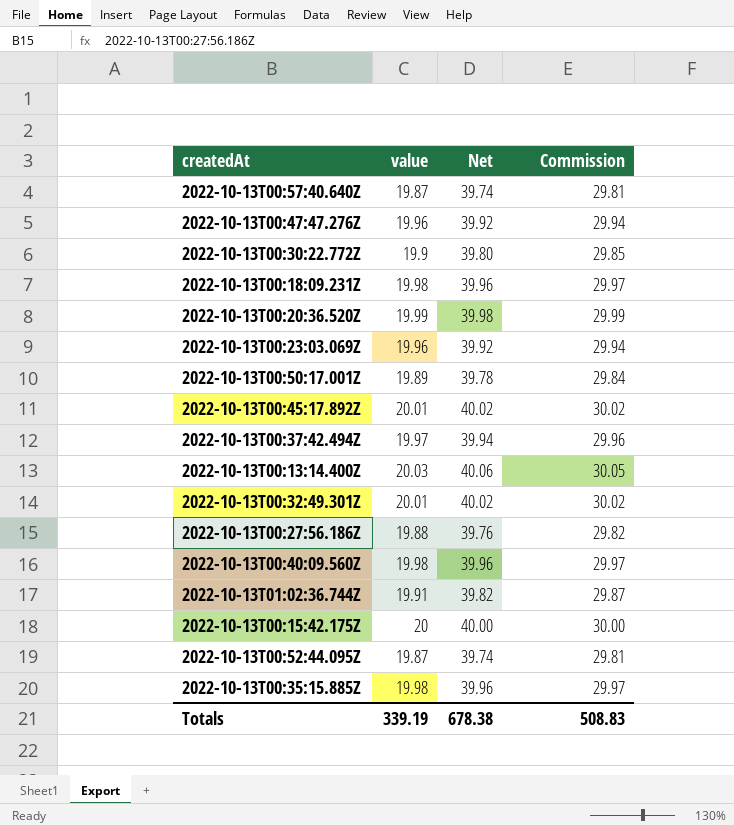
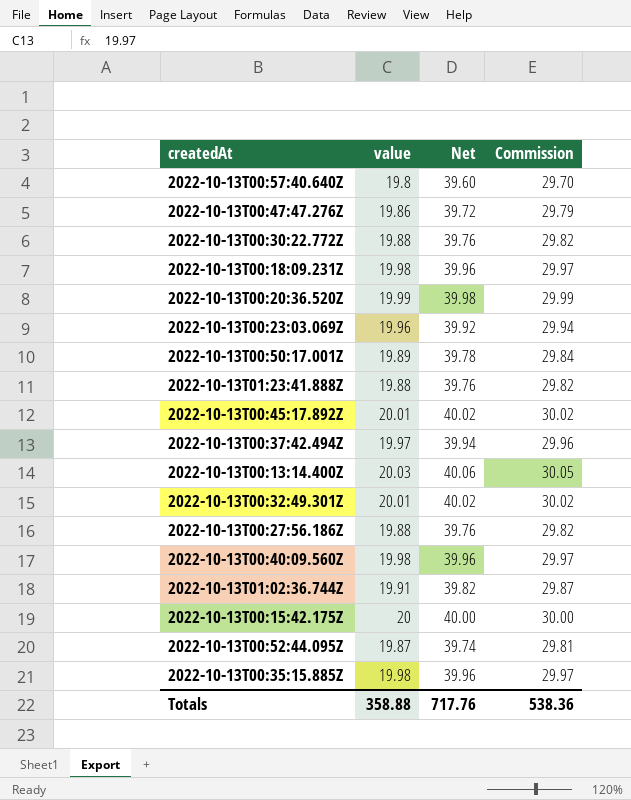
2022-10-13T00:57:40.640Z | value: 19.87 -> 19.8
2022-10-13T00:57:40.640Z | Net: 39.74 -> 39.60
2022-10-13T00:57:40.640Z | Commission: 29.81 -> 29.70
2022-10-13T00:47:47.276Z | value: 19.96 -> 19.86
2022-10-13T00:47:47.276Z | Net: 39.92 -> 39.72
2022-10-13T00:47:47.276Z | Commission: 29.94 -> 29.79
2022-10-13T00:30:22.772Z | value: 19.9 -> 19.88
2022-10-13T00:30:22.772Z | Net: 39.80 -> 39.76
2022-10-13T00:30:22.772Z | Commission: 29.85 -> 29.82
row 2022-10-13T01:23:41.888Z: none -> 19.88 | 39.76 | 29.82
Totals | value: 339.19 -> 358.88
Totals | Net: 678.38 -> 717.76
Totals | Commission: 508.83 -> 538.36

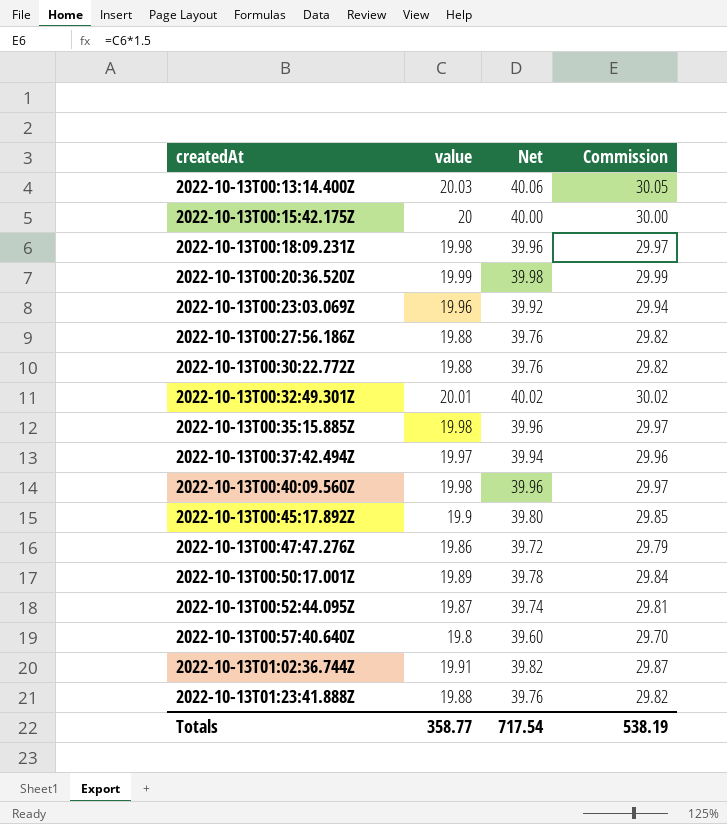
row order: none -> createdAt ascending
2022-10-13T00:45:17.892Z | value: 20.01 -> 19.9
2022-10-13T00:45:17.892Z | Net: 40.02 -> 39.80
2022-10-13T00:45:17.892Z | Commission: 30.02 -> 29.85
Totals | value: 358.88 -> 358.77
Totals | Net: 717.76 -> 717.54
Totals | Commission: 538.36 -> 538.19

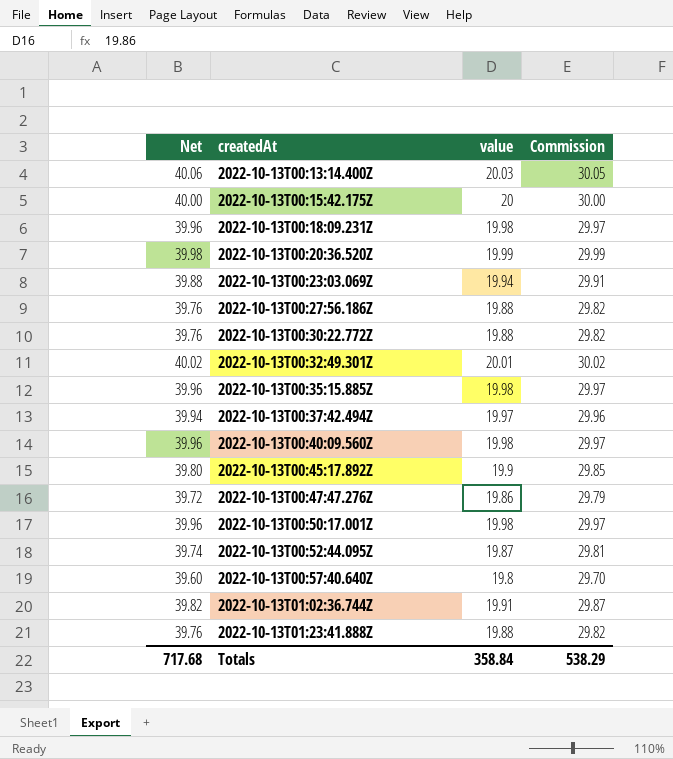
column Net | position: 3 -> 1
2022-10-13T00:23:03.069Z | Net: 39.92 -> 39.88
2022-10-13T00:23:03.069Z | value: 19.96 -> 19.94
2022-10-13T00:23:03.069Z | Commission: 29.94 -> 29.91
2022-10-13T00:50:17.001Z | Net: 39.78 -> 39.96
2022-10-13T00:50:17.001Z | value: 19.89 -> 19.98
2022-10-13T00:50:17.001Z | Commission: 29.84 -> 29.97
Totals | Net: 717.54 -> 717.68
Totals | value: 358.77 -> 358.84
Totals | Commission: 538.19 -> 538.29

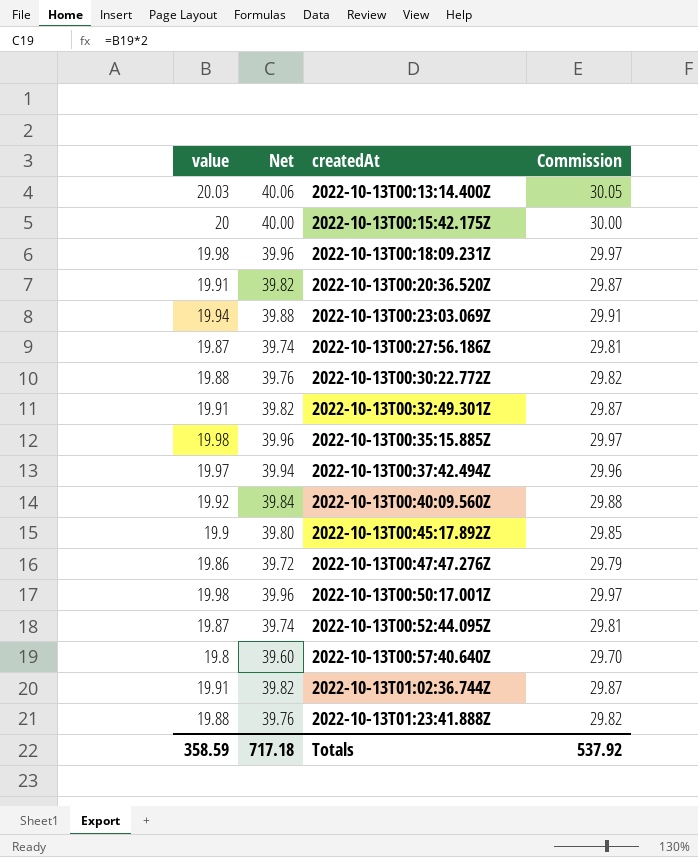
column value | position: 3 -> 1
2022-10-13T00:20:36.520Z | value: 19.99 -> 19.91
2022-10-13T00:20:36.520Z | Net: 39.98 -> 39.82
2022-10-13T00:20:36.520Z | Commission: 29.99 -> 29.87
2022-10-13T00:27:56.186Z | value: 19.88 -> 19.87
2022-10-13T00:27:56.186Z | Net: 39.76 -> 39.74
2022-10-13T00:27:56.186Z | Commission: 29.82 -> 29.81
2022-10-13T00:32:49.301Z | value: 20.01 -> 19.91
2022-10-13T00:32:49.301Z | Net: 40.02 -> 39.82
2022-10-13T00:32:49.301Z | Commission: 30.02 -> 29.87
2022-10-13T00:40:09.560Z | value: 19.98 -> 19.92
2022-10-13T00:40:09.560Z | Net: 39.96 -> 39.84
2022-10-13T00:40:09.560Z | Commission: 29.97 -> 29.88
Totals | value: 358.84 -> 358.59
Totals | Net: 717.68 -> 717.18
Totals | Commission: 538.29 -> 537.92

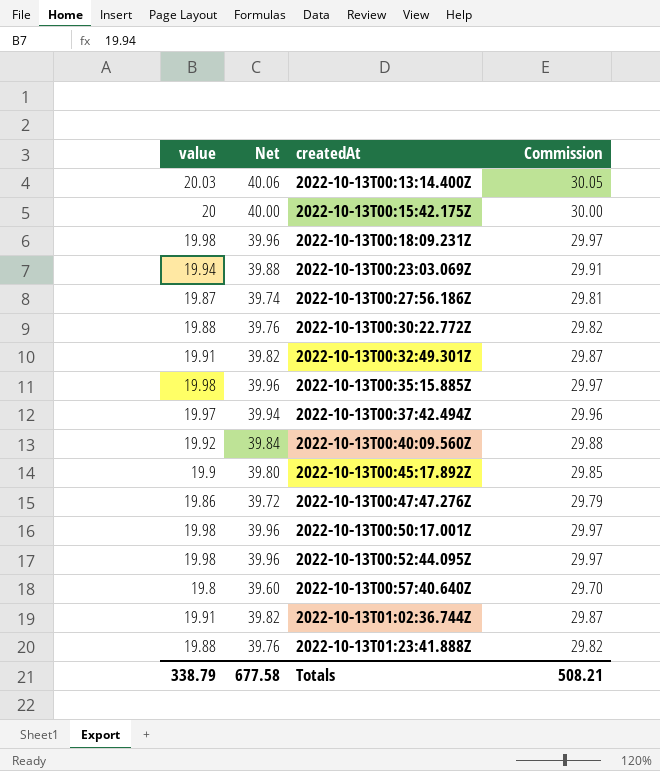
row 2022-10-13T00:20:36.520Z: 19.91 | 39.82 | 29.87 -> none
2022-10-13T00:52:44.095Z | value: 19.87 -> 19.98
2022-10-13T00:52:44.095Z | Net: 39.74 -> 39.96
2022-10-13T00:52:44.095Z | Commission: 29.81 -> 29.97
Totals | value: 358.59 -> 338.79
Totals | Net: 717.18 -> 677.58
Totals | Commission: 537.92 -> 508.21

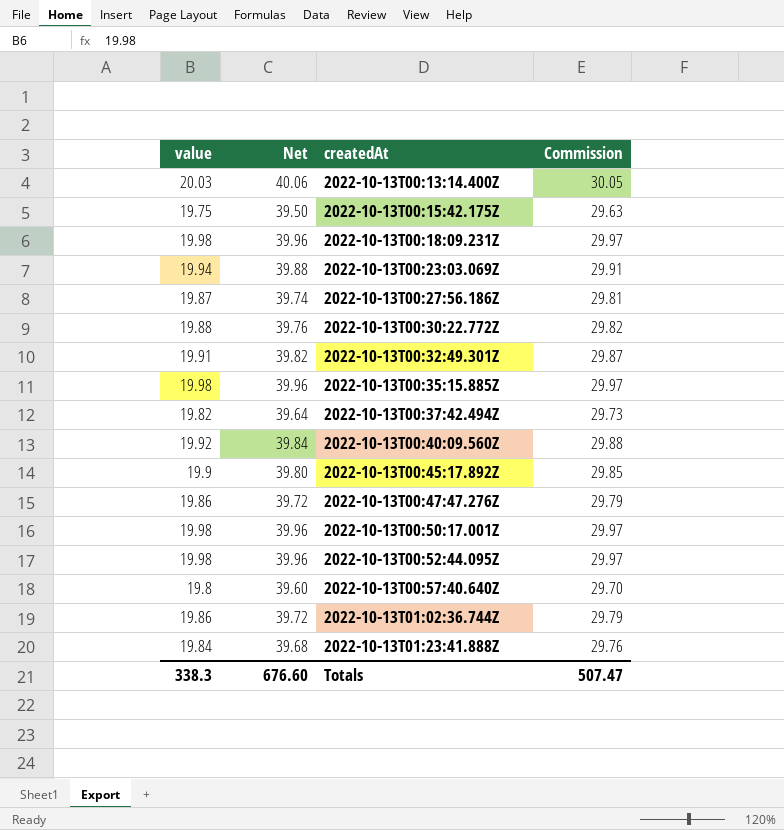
2022-10-13T00:15:42.175Z | value: 20 -> 19.75
2022-10-13T00:15:42.175Z | Net: 40.00 -> 39.50
2022-10-13T00:15:42.175Z | Commission: 30.00 -> 29.63
2022-10-13T00:37:42.494Z | value: 19.97 -> 19.82
2022-10-13T00:37:42.494Z | Net: 39.94 -> 39.64
2022-10-13T00:37:42.494Z | Commission: 29.96 -> 29.73
2022-10-13T01:02:36.744Z | value: 19.91 -> 19.86
2022-10-13T01:02:36.744Z | Net: 39.82 -> 39.72
2022-10-13T01:02:36.744Z | Commission: 29.87 -> 29.79
2022-10-13T01:23:41.888Z | value: 19.88 -> 19.84
2022-10-13T01:23:41.888Z | Net: 39.76 -> 39.68
2022-10-13T01:23:41.888Z | Commission: 29.82 -> 29.76
Totals | value: 338.79 -> 338.3
Totals | Net: 677.58 -> 676.60
Totals | Commission: 508.21 -> 507.47

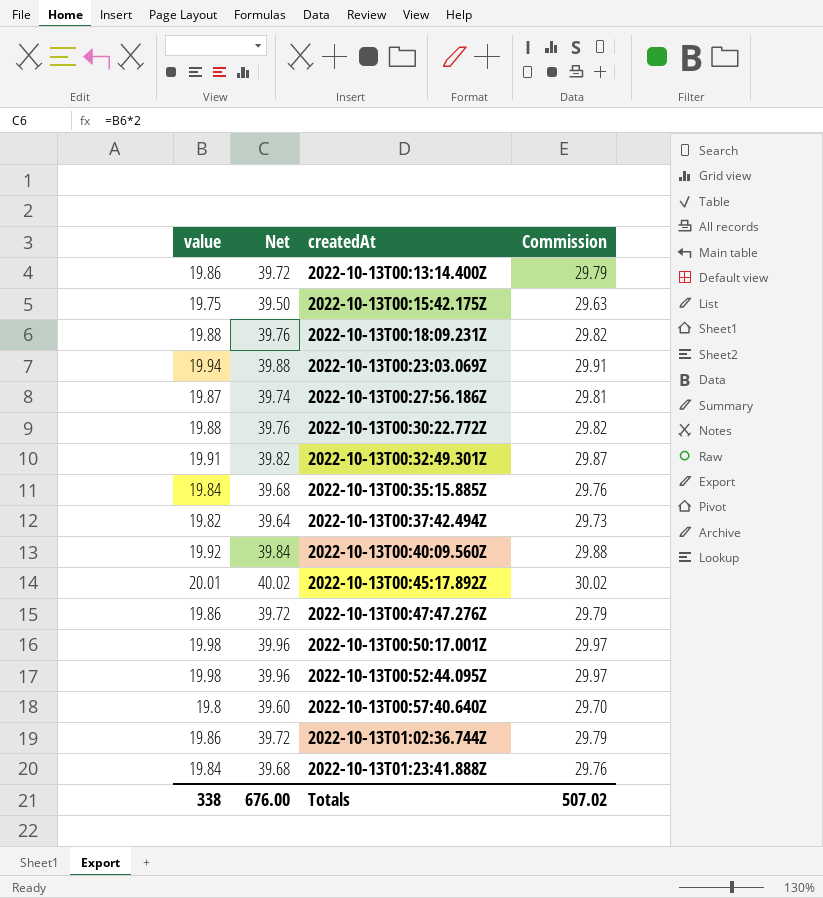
2022-10-13T00:13:14.400Z | value: 20.03 -> 19.86
2022-10-13T00:13:14.400Z | Net: 40.06 -> 39.72
2022-10-13T00:13:14.400Z | Commission: 30.05 -> 29.79
2022-10-13T00:18:09.231Z | value: 19.98 -> 19.88
2022-10-13T00:18:09.231Z | Net: 39.96 -> 39.76
2022-10-13T00:18:09.231Z | Commission: 29.97 -> 29.82
2022-10-13T00:35:15.885Z | value: 19.98 -> 19.84
2022-10-13T00:35:15.885Z | Net: 39.96 -> 39.68
2022-10-13T00:35:15.885Z | Commission: 29.97 -> 29.76
2022-10-13T00:45:17.892Z | value: 19.9 -> 20.01
2022-10-13T00:45:17.892Z | Net: 39.80 -> 40.02
2022-10-13T00:45:17.892Z | Commission: 29.85 -> 30.02
Totals | value: 338.3 -> 338
Totals | Net: 676.60 -> 676.00
Totals | Commission: 507.47 -> 507.02

